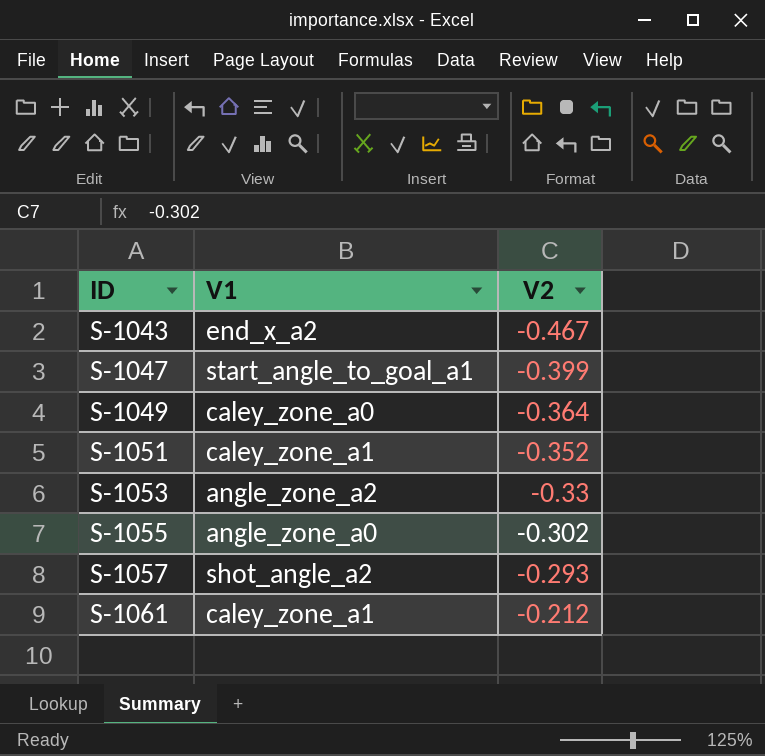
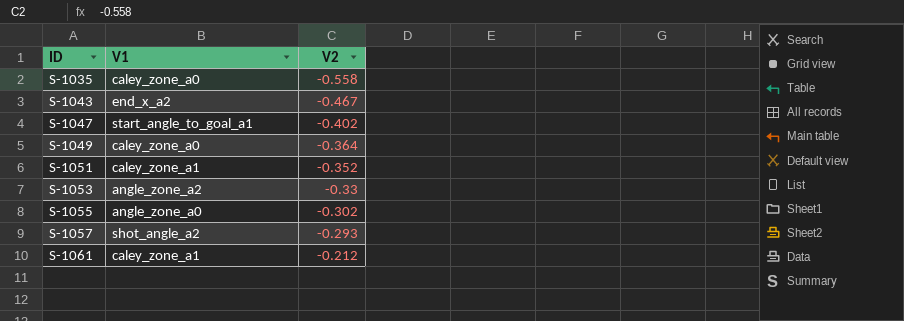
row S-1035: none -> caley_zone_a0 | -0.558
S-1047 | V2: -0.399 -> -0.402

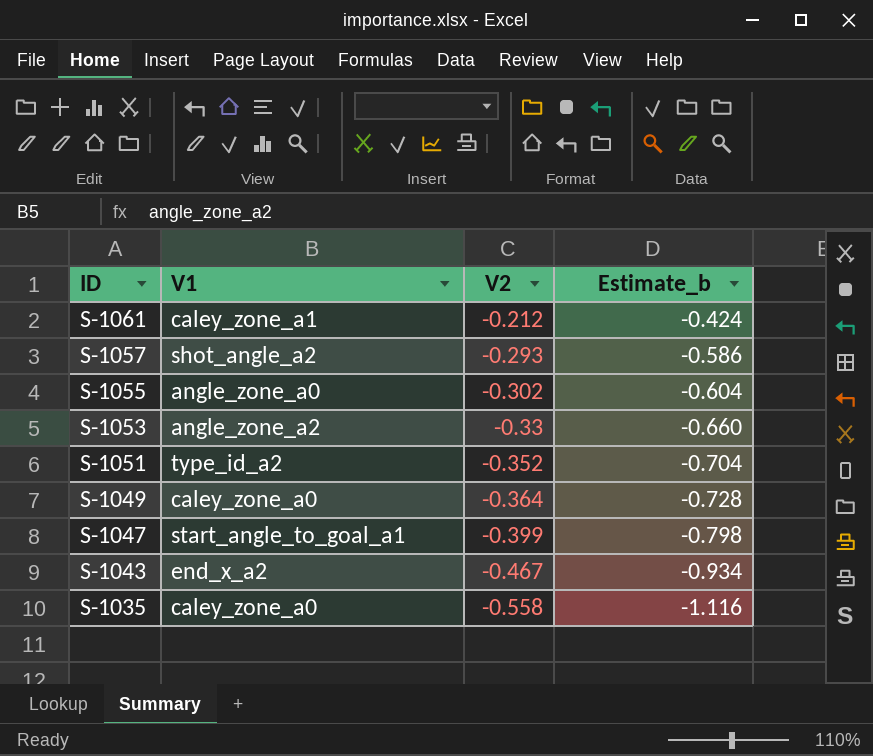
row order: ID ascending -> ID descending
column Estimate_b | formula: none -> [V2] * 2
S-1051 | V1: caley_zone_a1 -> type_id_a2
S-1047 | V2: -0.402 -> -0.399

